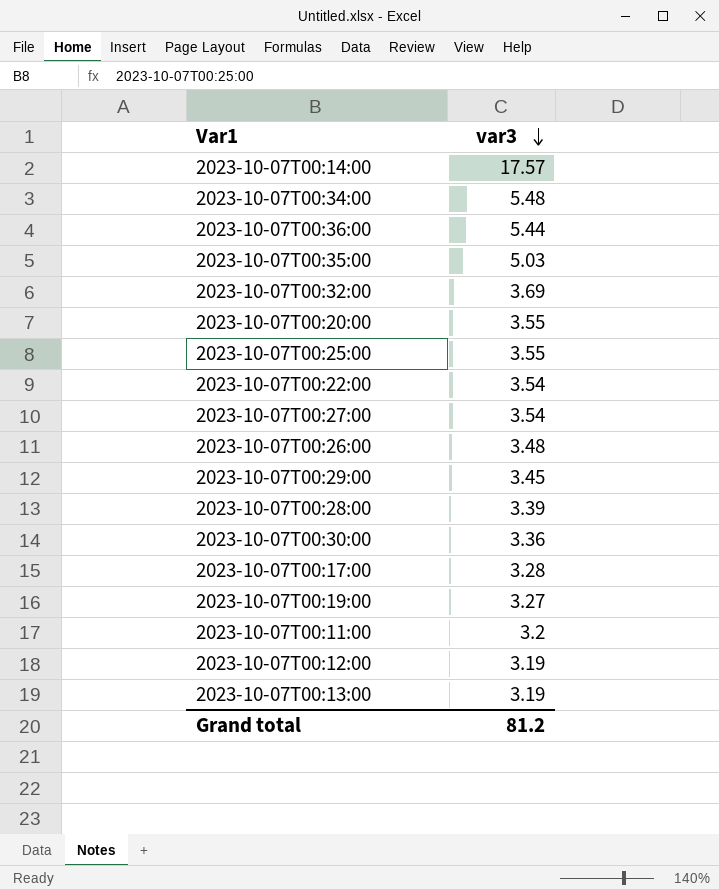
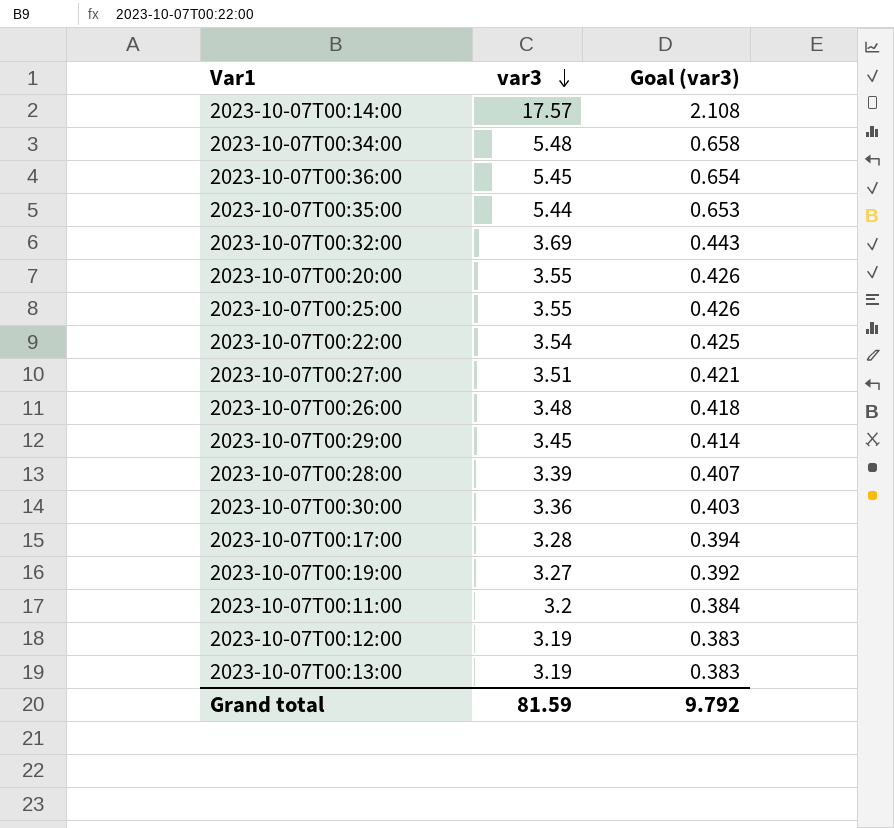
column Goal (var3) | formula: none -> [var3] * 0.12
2023-10-07T00:36:00 | var3: 5.44 -> 5.45
2023-10-07T00:35:00 | var3: 5.03 -> 5.44
2023-10-07T00:27:00 | var3: 3.54 -> 3.51
Grand total | var3: 81.2 -> 81.59

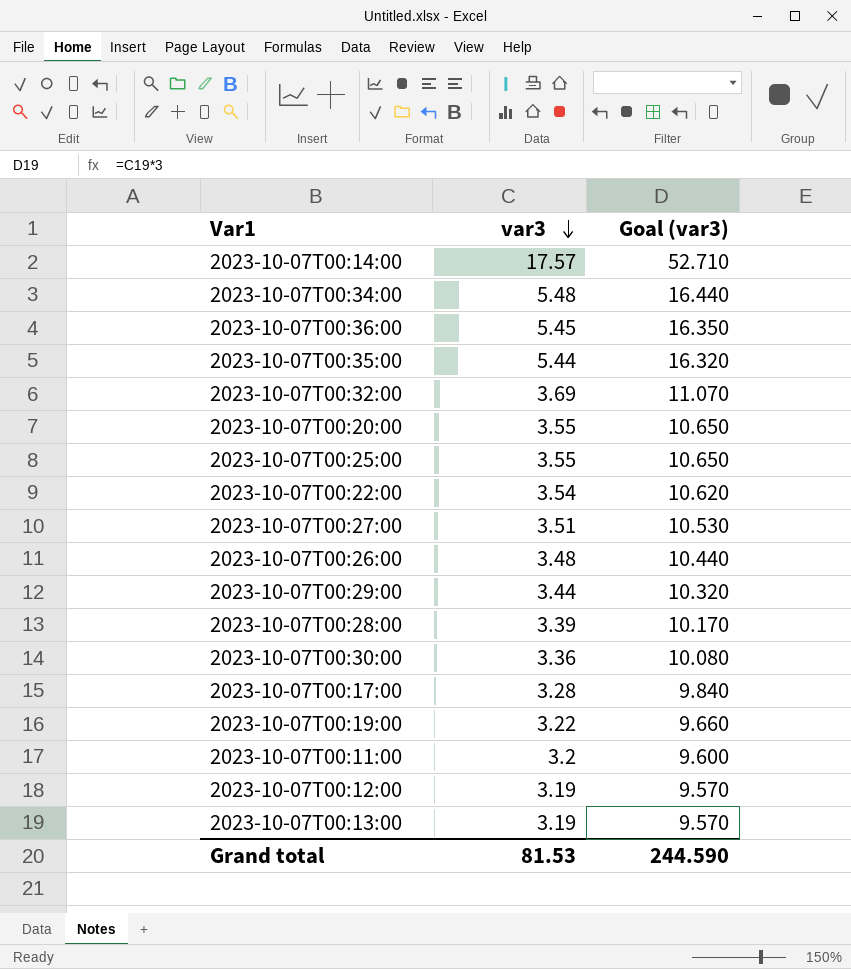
column Goal (var3) | formula: [var3] * 0.12 -> [var3] * 3
2023-10-07T00:29:00 | var3: 3.45 -> 3.44
2023-10-07T00:19:00 | var3: 3.27 -> 3.22
Grand total | var3: 81.59 -> 81.53
Grand total | Goal (var3): 9.792 -> 244.590

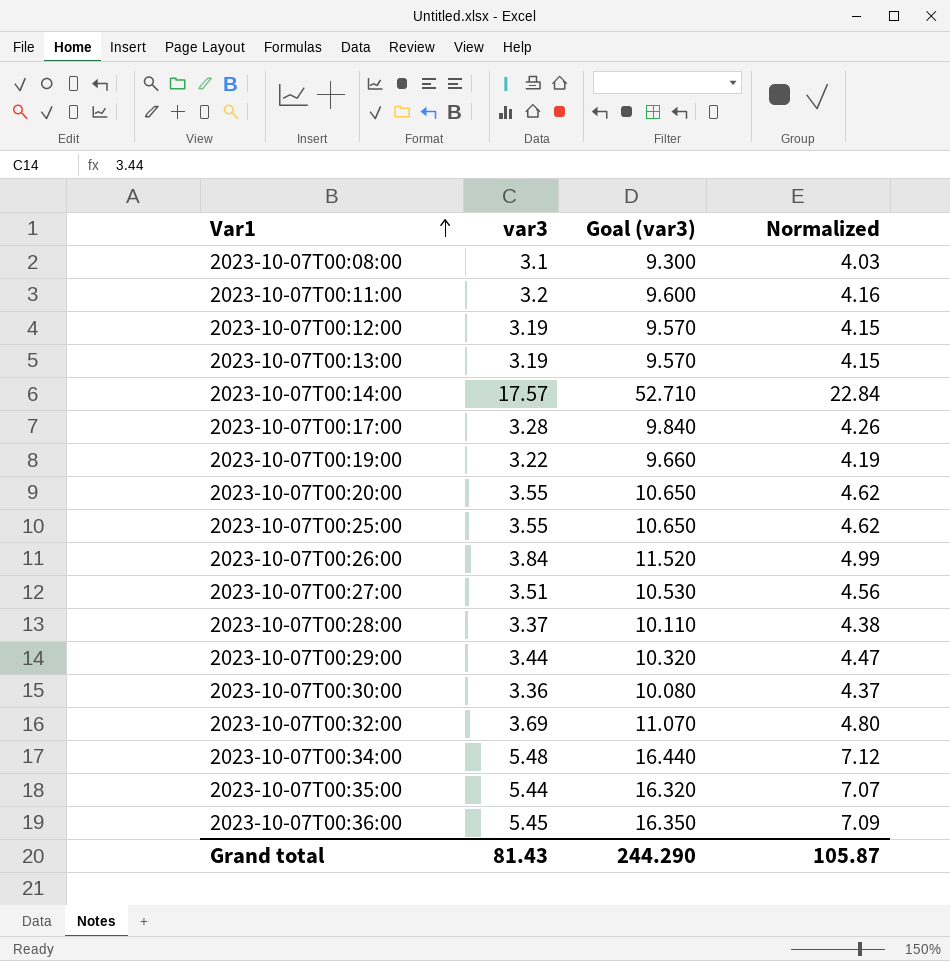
row order: var3 descending -> Var1 ascending
column Normalized | formula: none -> [var3] * 1.3
row 2023-10-07T00:22:00: 3.54 | 10.620 -> none
row 2023-10-07T00:08:00: none -> 3.1 | 9.300 | 4.03
2023-10-07T00:26:00 | var3: 3.48 -> 3.84
2023-10-07T00:26:00 | Goal (var3): 10.440 -> 11.520
2023-10-07T00:28:00 | var3: 3.39 -> 3.37
2023-10-07T00:28:00 | Goal (var3): 10.170 -> 10.110
Grand total | var3: 81.53 -> 81.43
Grand total | Goal (var3): 244.590 -> 244.290

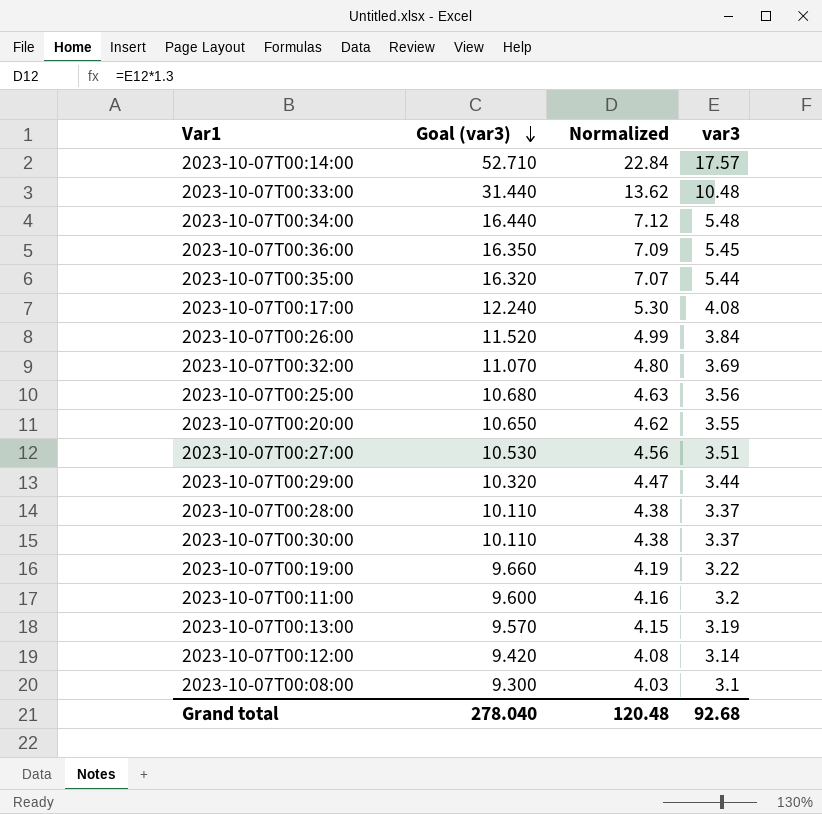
row order: Var1 ascending -> Goal (var3) descending
column var3 | position: 2 -> 4
row 2023-10-07T00:33:00: none -> 31.440 | 13.62 | 10.48
2023-10-07T00:17:00 | Goal (var3): 9.840 -> 12.240
2023-10-07T00:17:00 | Normalized: 4.26 -> 5.30
2023-10-07T00:17:00 | var3: 3.28 -> 4.08
2023-10-07T00:25:00 | Goal (var3): 10.650 -> 10.680
2023-10-07T00:25:00 | Normalized: 4.62 -> 4.63
2023-10-07T00:25:00 | var3: 3.55 -> 3.56
2023-10-07T00:30:00 | Goal (var3): 10.080 -> 10.110
2023-10-07T00:30:00 | Normalized: 4.37 -> 4.38
2023-10-07T00:30:00 | var3: 3.36 -> 3.37
2023-10-07T00:12:00 | Goal (var3): 9.570 -> 9.420
2023-10-07T00:12:00 | Normalized: 4.15 -> 4.08
2023-10-07T00:12:00 | var3: 3.19 -> 3.14
Grand total | Goal (var3): 244.290 -> 278.040
Grand total | Normalized: 105.87 -> 120.48
Grand total | var3: 81.43 -> 92.68

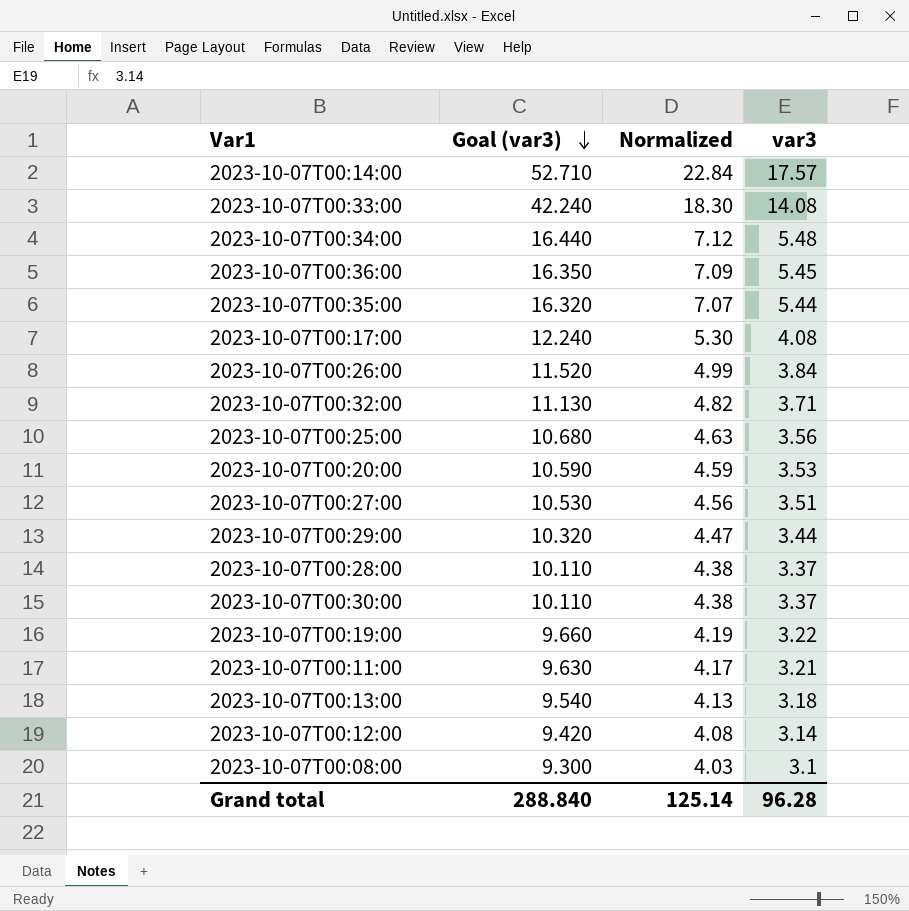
2023-10-07T00:33:00 | Goal (var3): 31.440 -> 42.240
2023-10-07T00:33:00 | Normalized: 13.62 -> 18.30
2023-10-07T00:33:00 | var3: 10.48 -> 14.08
2023-10-07T00:32:00 | Goal (var3): 11.070 -> 11.130
2023-10-07T00:32:00 | Normalized: 4.80 -> 4.82
2023-10-07T00:32:00 | var3: 3.69 -> 3.71
2023-10-07T00:20:00 | Goal (var3): 10.650 -> 10.590
2023-10-07T00:20:00 | Normalized: 4.62 -> 4.59
2023-10-07T00:20:00 | var3: 3.55 -> 3.53
2023-10-07T00:11:00 | Goal (var3): 9.600 -> 9.630
2023-10-07T00:11:00 | Normalized: 4.16 -> 4.17
2023-10-07T00:11:00 | var3: 3.2 -> 3.21
2023-10-07T00:13:00 | Goal (var3): 9.570 -> 9.540
2023-10-07T00:13:00 | Normalized: 4.15 -> 4.13
2023-10-07T00:13:00 | var3: 3.19 -> 3.18
Grand total | Goal (var3): 278.040 -> 288.840
Grand total | Normalized: 120.48 -> 125.14
Grand total | var3: 92.68 -> 96.28

